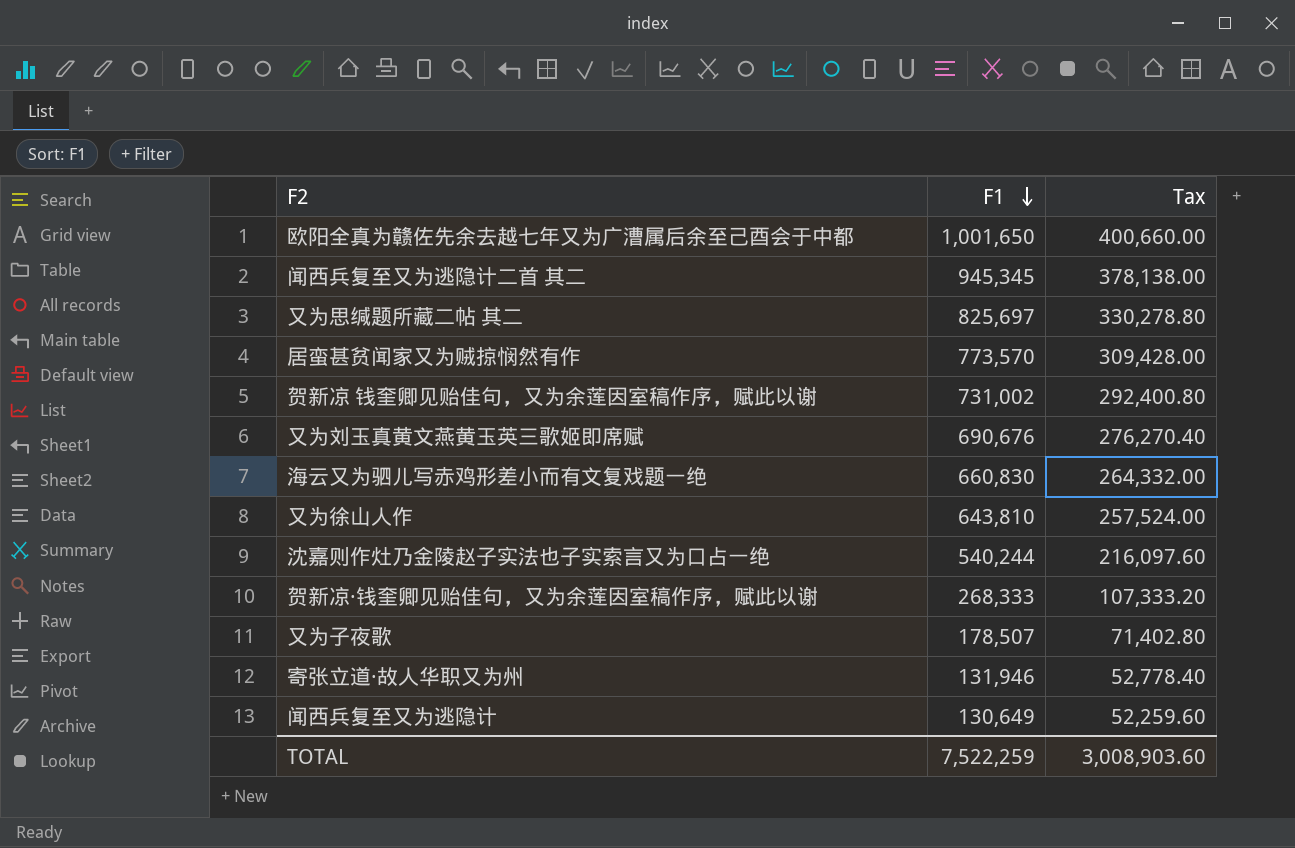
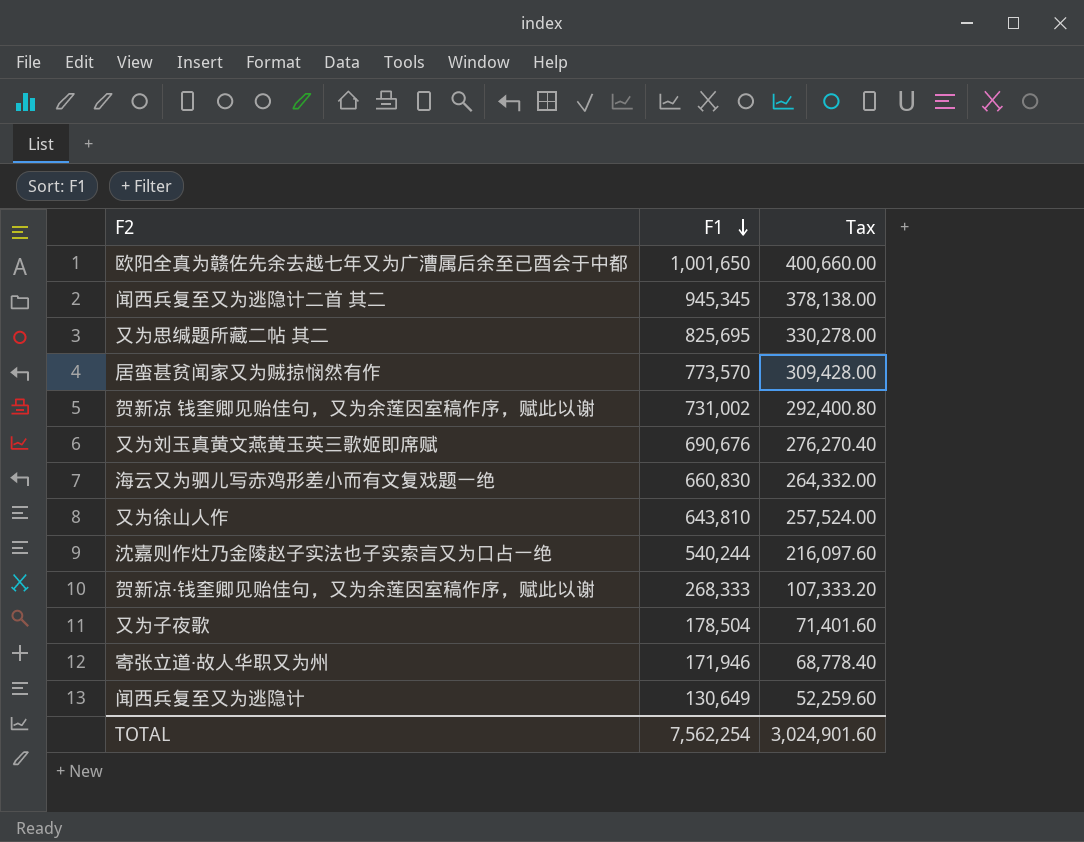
又为思缄题所藏二帖 其二 | F1: 825,697 -> 825,695
又为思缄题所藏二帖 其二 | Tax: 330,278.80 -> 330,278.00
又为子夜歌 | F1: 178,507 -> 178,504
又为子夜歌 | Tax: 71,402.80 -> 71,401.60
寄张立道·故人华职又为州 | F1: 131,946 -> 171,946
寄张立道·故人华职又为州 | Tax: 52,778.40 -> 68,778.40
TOTAL | F1: 7,522,259 -> 7,562,254
TOTAL | Tax: 3,008,903.60 -> 3,024,901.60

